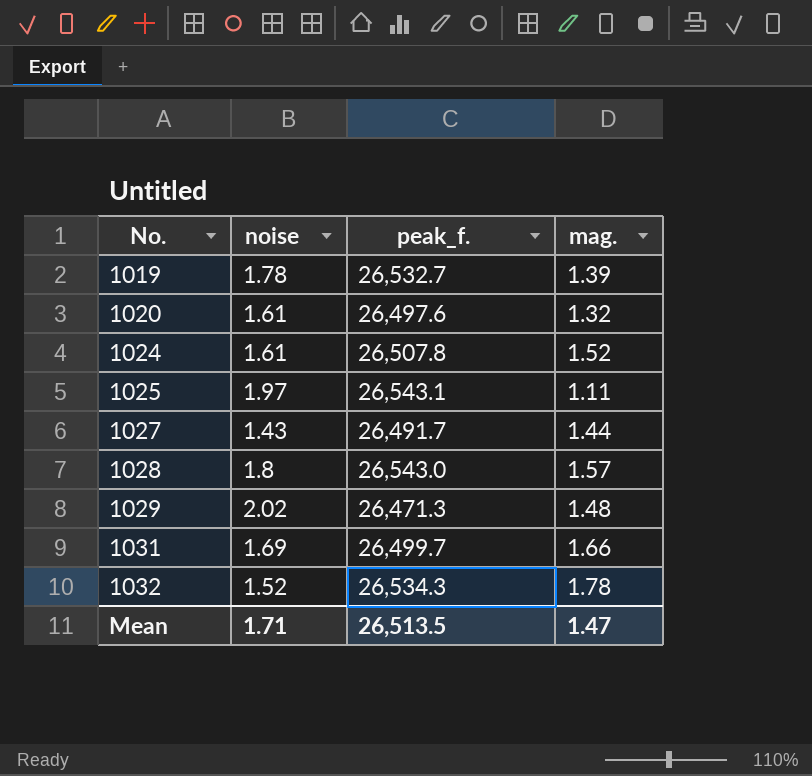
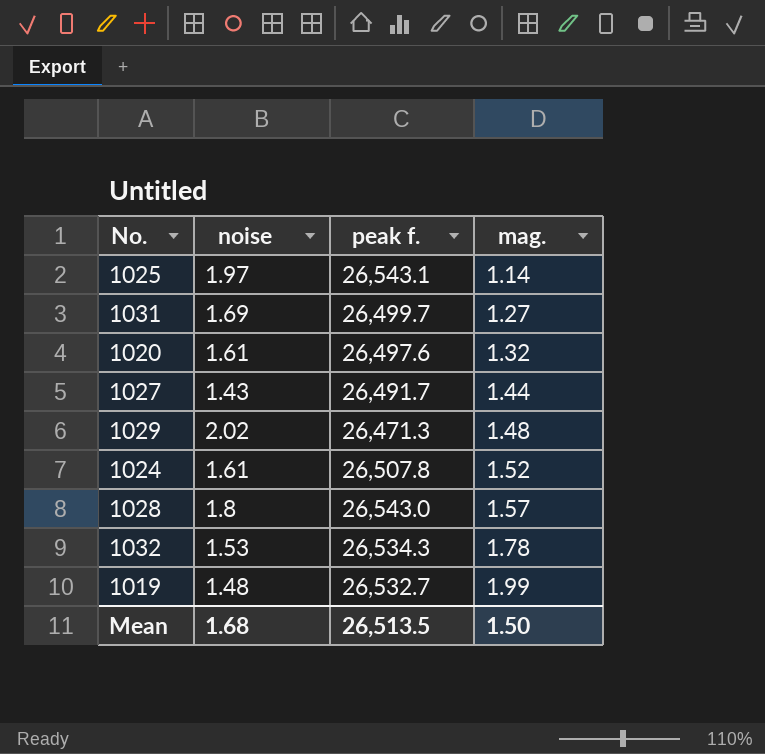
row order: No. ascending -> mag. ascending
column name: peak_f. -> peak f.
1025 | mag.: 1.11 -> 1.14
1031 | mag.: 1.66 -> 1.27
1032 | noise: 1.52 -> 1.53
1019 | noise: 1.78 -> 1.48
1019 | mag.: 1.39 -> 1.99
Mean | noise: 1.71 -> 1.68
Mean | mag.: 1.47 -> 1.50

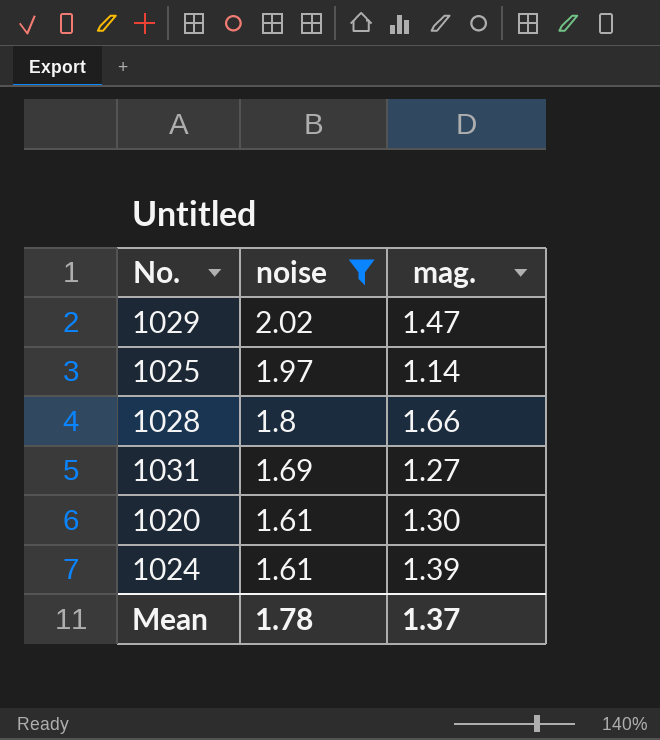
filter: none -> noise >= 1.61
row order: mag. ascending -> noise descending
column peak f. | position: 3 -> none
1029 | mag.: 1.48 -> 1.47
1028 | mag.: 1.57 -> 1.66
1020 | mag.: 1.32 -> 1.30
1024 | mag.: 1.52 -> 1.39
Mean | noise: 1.68 -> 1.78
Mean | mag.: 1.50 -> 1.37

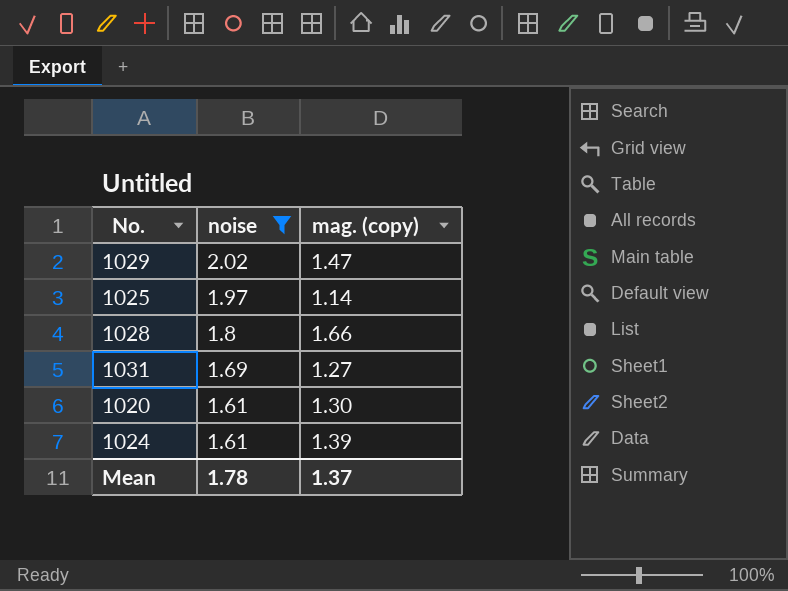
column name: mag. -> mag. (copy)

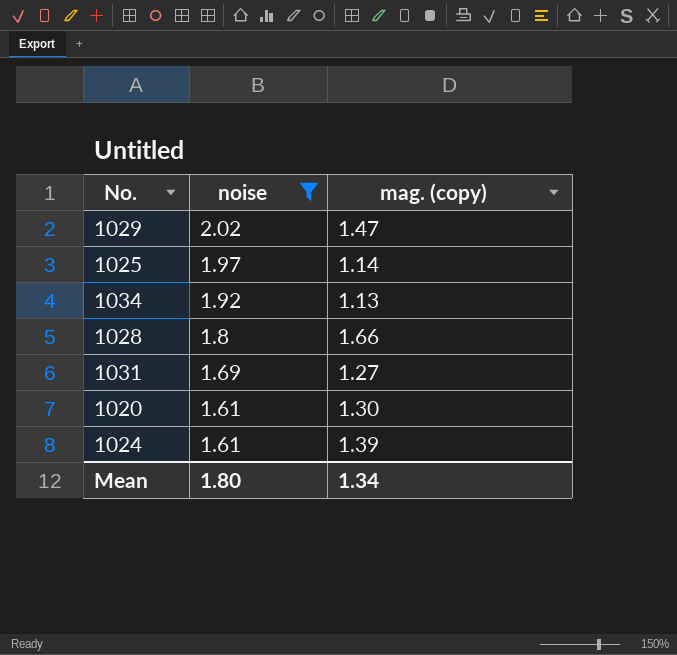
row 1034: none -> 1.92 | 1.13
Mean | noise: 1.78 -> 1.80
Mean | mag. (copy): 1.37 -> 1.34

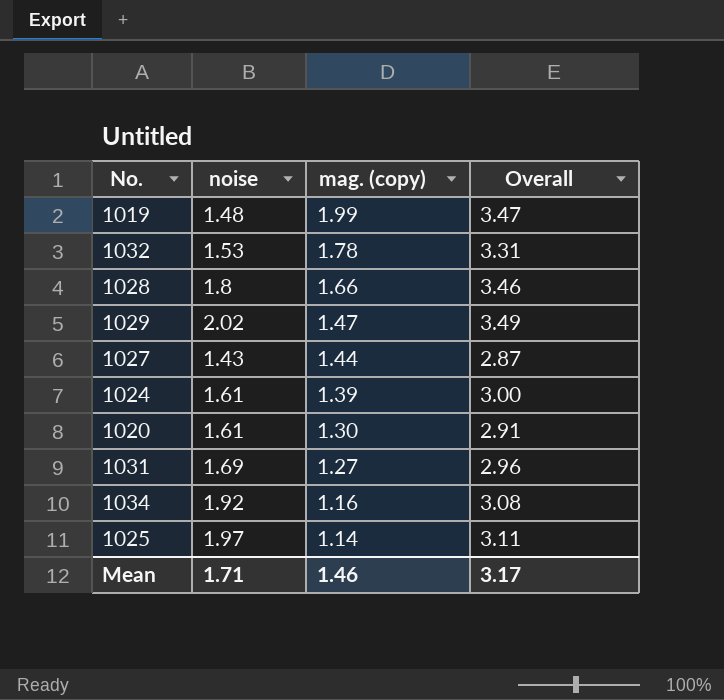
filter: noise >= 1.61 -> none
row order: noise descending -> mag. (copy) descending
column Overall | formula: none -> [noise] + [mag. (copy)]
1034 | mag. (copy): 1.13 -> 1.16
Mean | noise: 1.80 -> 1.71
Mean | mag. (copy): 1.34 -> 1.46

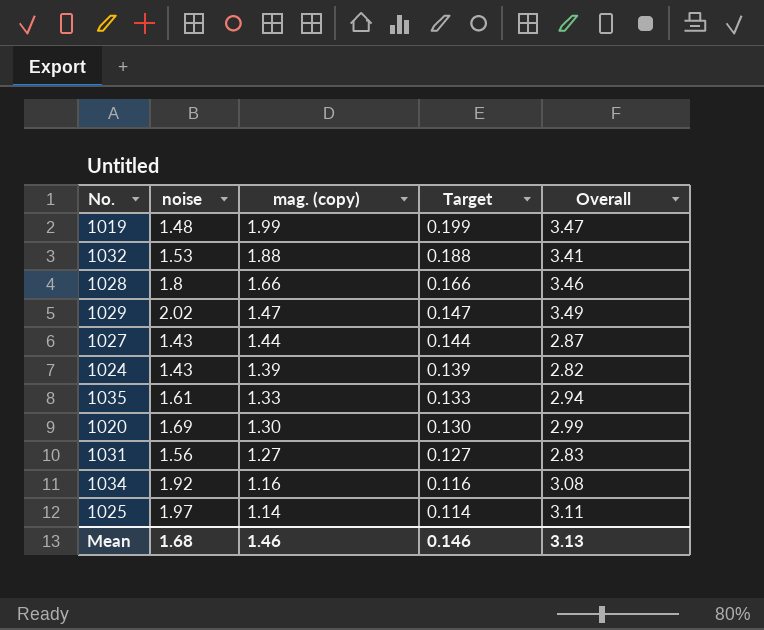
column Target | formula: none -> [mag. (copy)] * 0.1
1032 | mag. (copy): 1.78 -> 1.88
1032 | Overall: 3.31 -> 3.41
1024 | noise: 1.61 -> 1.43
1024 | Overall: 3.00 -> 2.82
row 1035: none -> 1.61 | 1.33 | 0.133 | 2.94
1020 | noise: 1.61 -> 1.69
1020 | Overall: 2.91 -> 2.99
1031 | noise: 1.69 -> 1.56
1031 | Overall: 2.96 -> 2.83
Mean | noise: 1.71 -> 1.68
Mean | Overall: 3.17 -> 3.13

